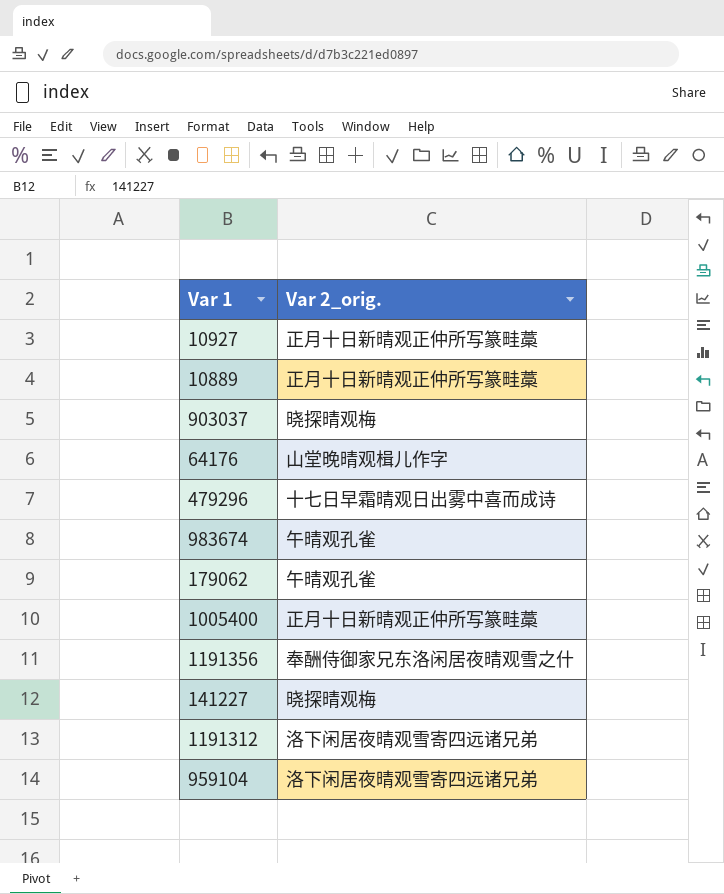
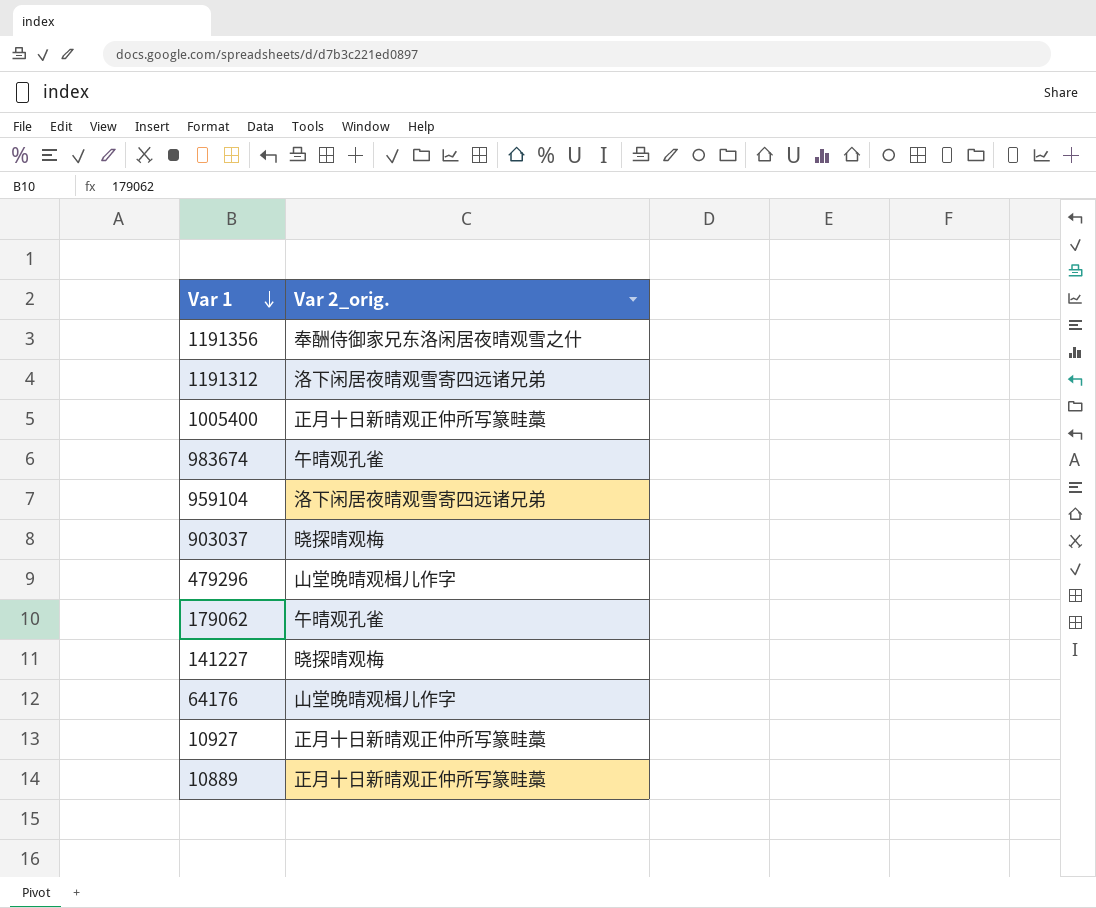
row order: none -> Var 1 descending
479296 | Var 2_orig.: 十七日早霜晴观日出雾中喜而成诗 -> 山堂晚晴观楫儿作字

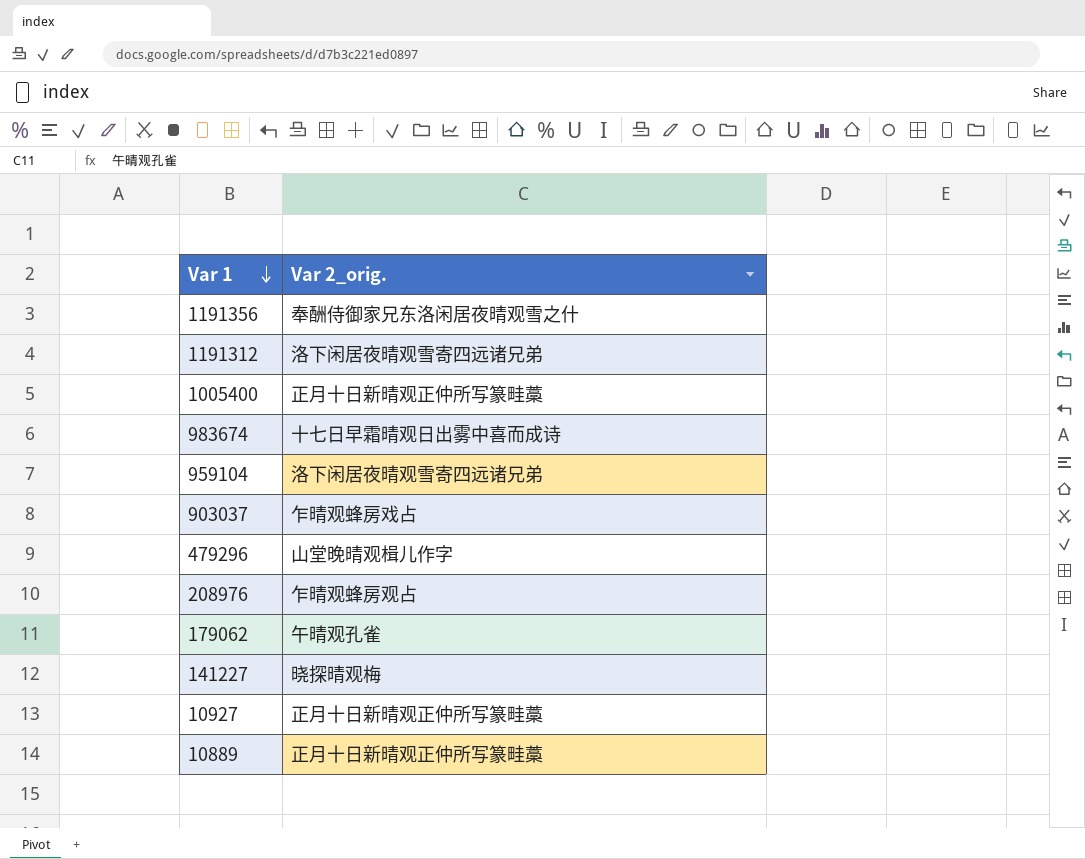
row 64176: 山堂晚晴观楫儿作字 -> none
983674 | Var 2_orig.: 午晴观孔雀 -> 十七日早霜晴观日出雾中喜而成诗
903037 | Var 2_orig.: 晓探晴观梅 -> 乍晴观蜂房戏占
row 208976: none -> 乍晴观蜂房观占

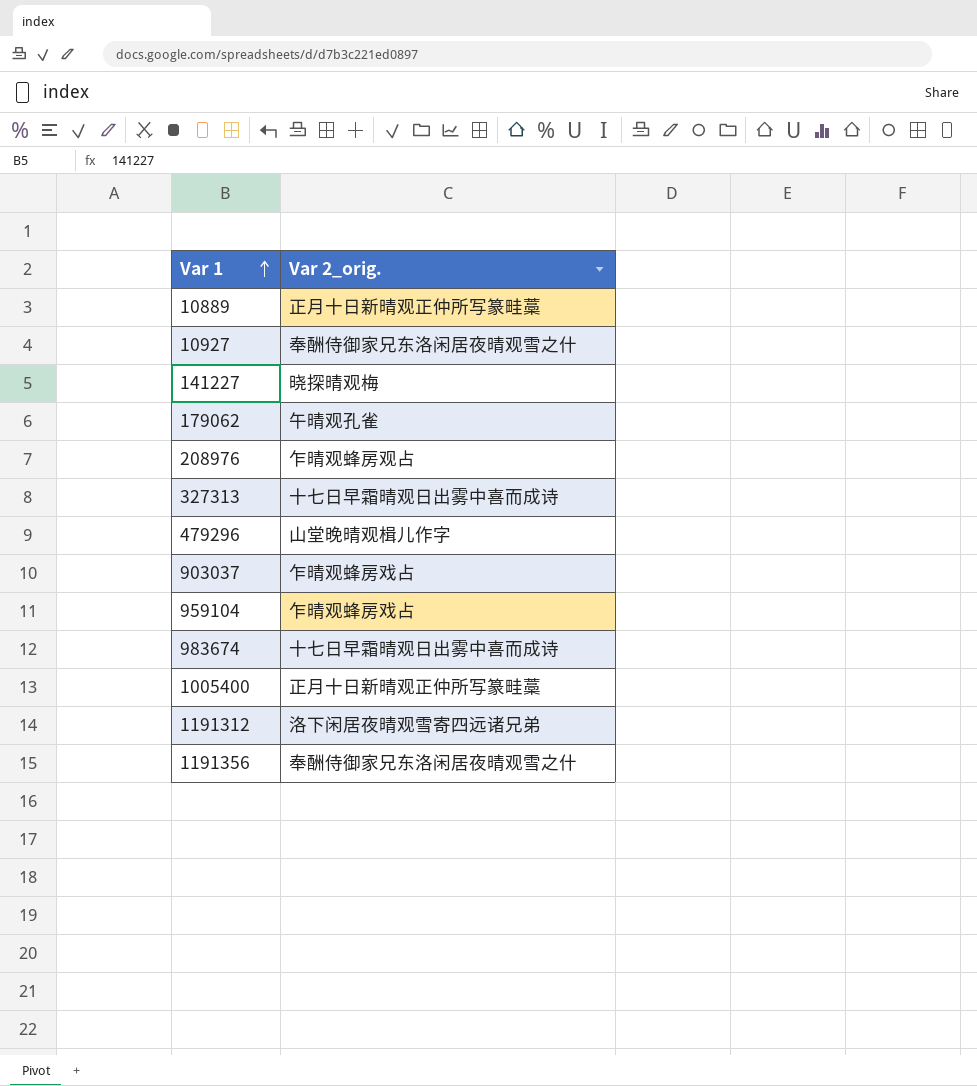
row order: Var 1 descending -> Var 1 ascending
10927 | Var 2_orig.: 正月十日新晴观正仲所写篆畦藁 -> 奉酬侍御家兄东洛闲居夜晴观雪之什
row 327313: none -> 十七日早霜晴观日出雾中喜而成诗
959104 | Var 2_orig.: 洛下闲居夜晴观雪寄四远诸兄弟 -> 乍晴观蜂房戏占

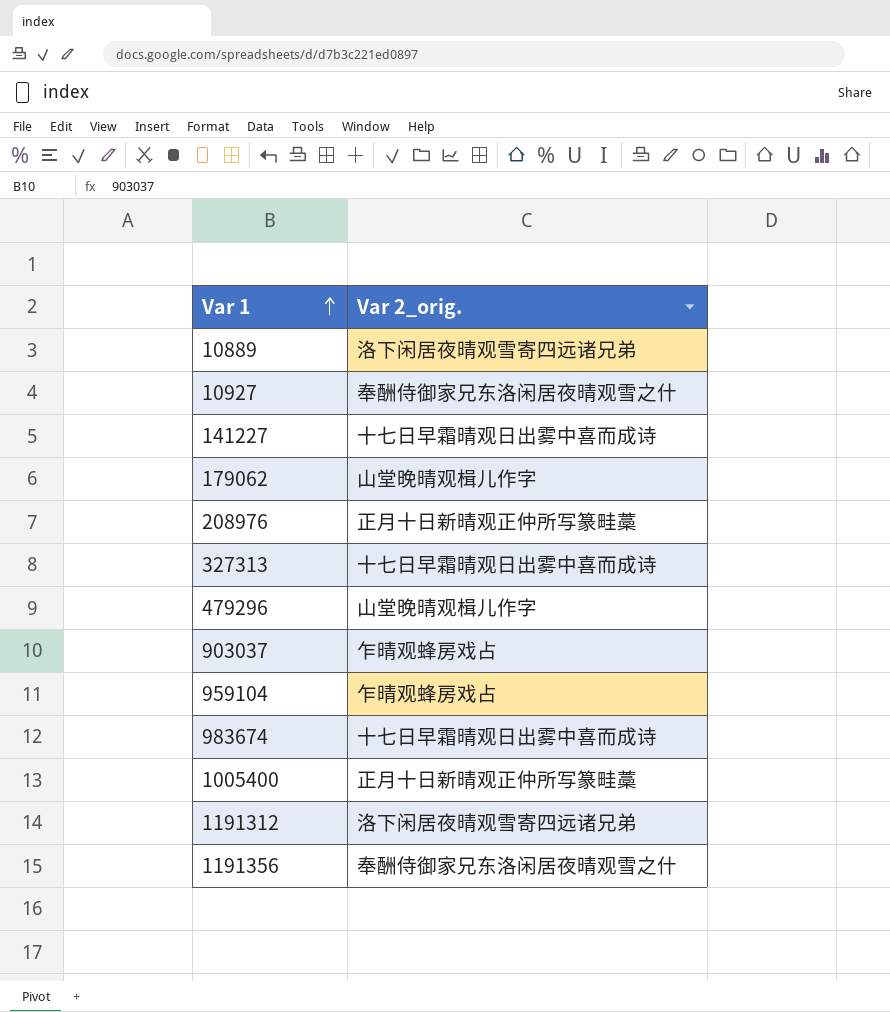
10889 | Var 2_orig.: 正月十日新晴观正仲所写篆畦藁 -> 洛下闲居夜晴观雪寄四远诸兄弟
141227 | Var 2_orig.: 晓探晴观梅 -> 十七日早霜晴观日出雾中喜而成诗
179062 | Var 2_orig.: 午晴观孔雀 -> 山堂晚晴观楫儿作字
208976 | Var 2_orig.: 乍晴观蜂房观占 -> 正月十日新晴观正仲所写篆畦藁

